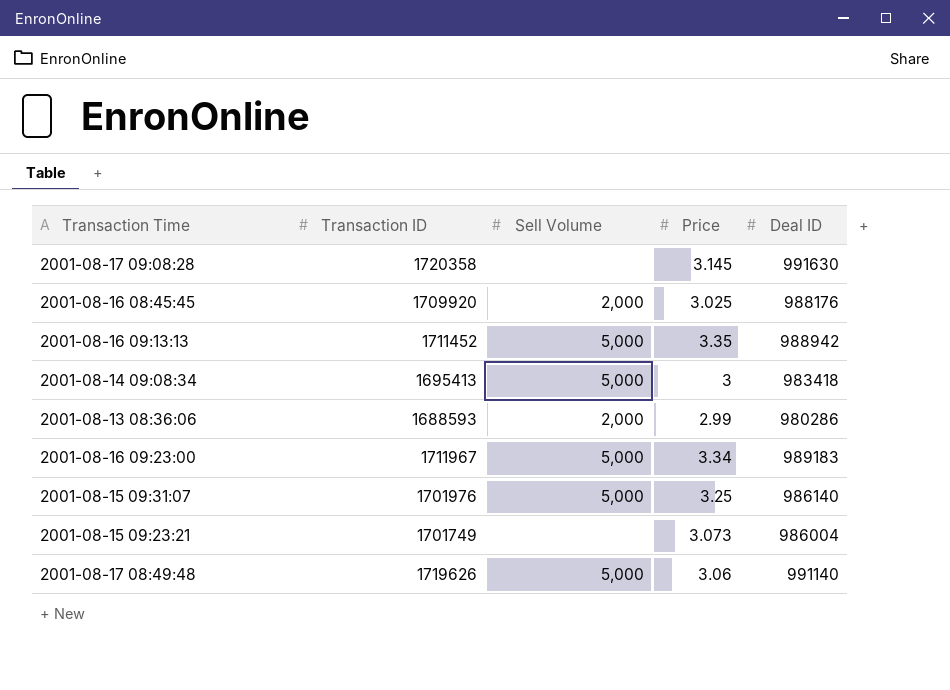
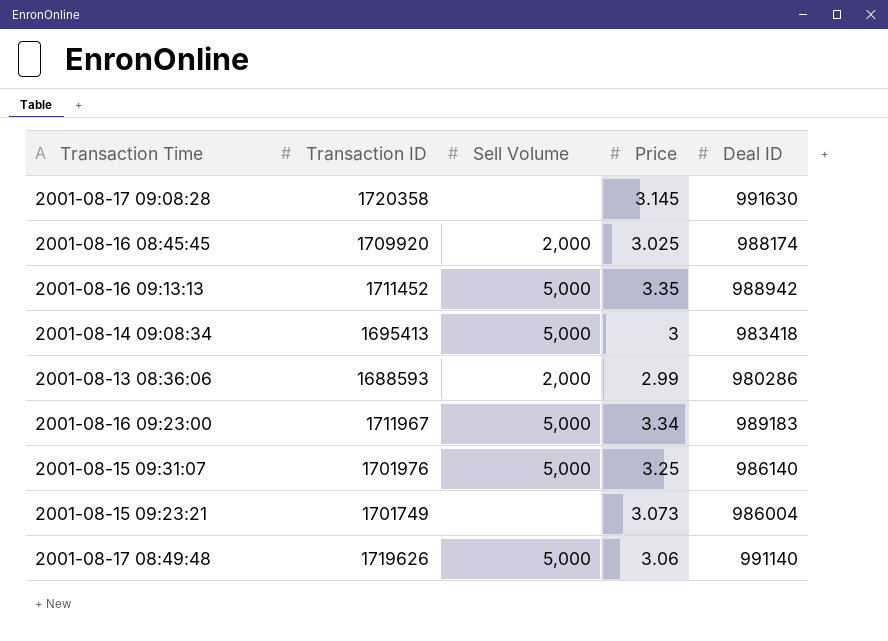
2001-08-16 08:45:45 | Deal ID: 988176 -> 988174

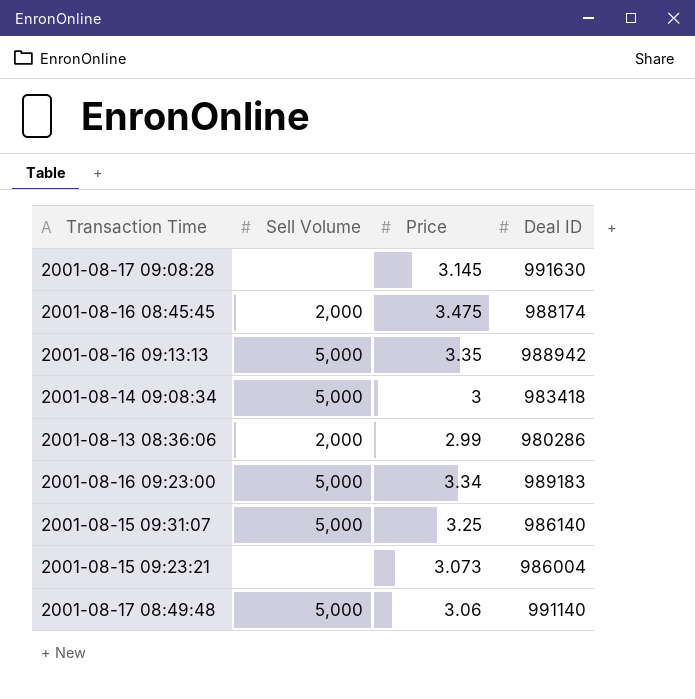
column Transaction ID | position: 2 -> none
2001-08-16 08:45:45 | Price: 3.025 -> 3.475

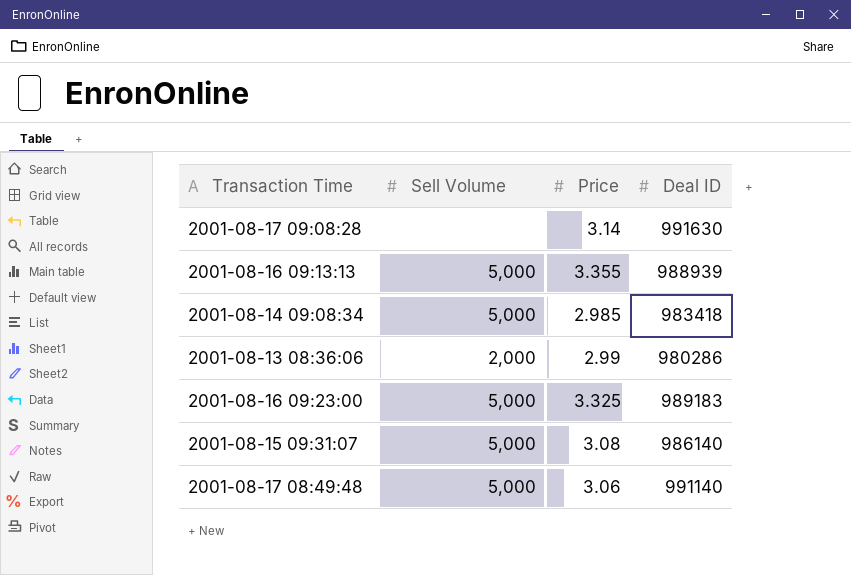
row 2001-08-16 08:45:45: 2,000 | 3.475 | 988174 -> none
row 2001-08-15 09:23:21: none | 3.073 | 986004 -> none
2001-08-17 09:08:28 | Price: 3.145 -> 3.14
2001-08-16 09:13:13 | Price: 3.35 -> 3.355
2001-08-16 09:13:13 | Deal ID: 988942 -> 988939
2001-08-14 09:08:34 | Price: 3 -> 2.985
2001-08-16 09:23:00 | Price: 3.34 -> 3.325
2001-08-15 09:31:07 | Price: 3.25 -> 3.08

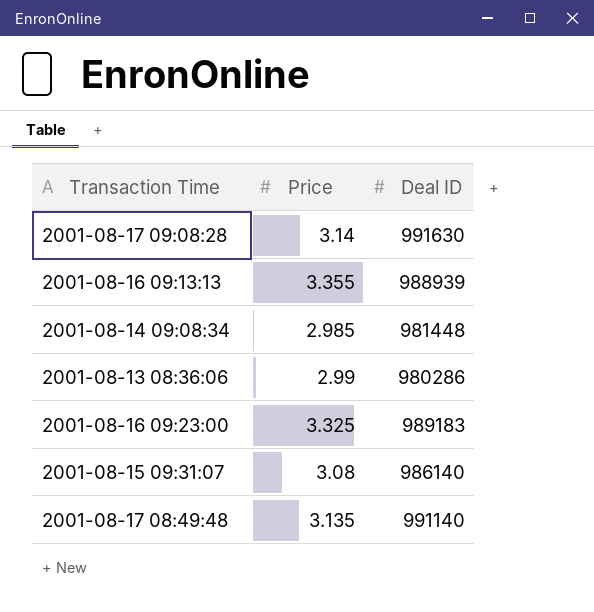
column Sell Volume | position: 2 -> none
2001-08-14 09:08:34 | Deal ID: 983418 -> 981448
2001-08-17 08:49:48 | Price: 3.06 -> 3.135

